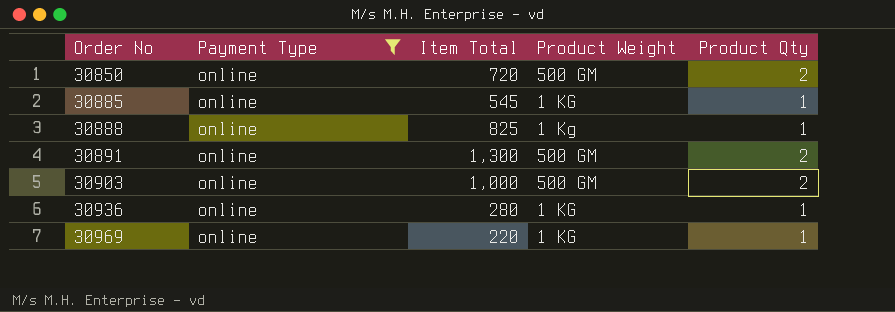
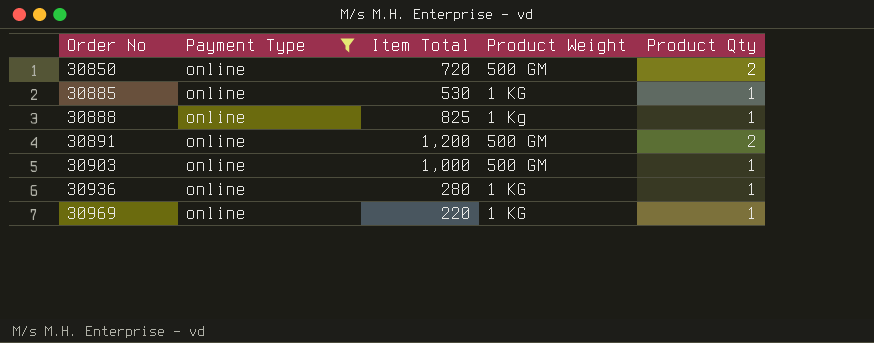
30885 | Item Total: 545 -> 530
30891 | Item Total: 1,300 -> 1,200
30903 | Product Qty: 2 -> 1

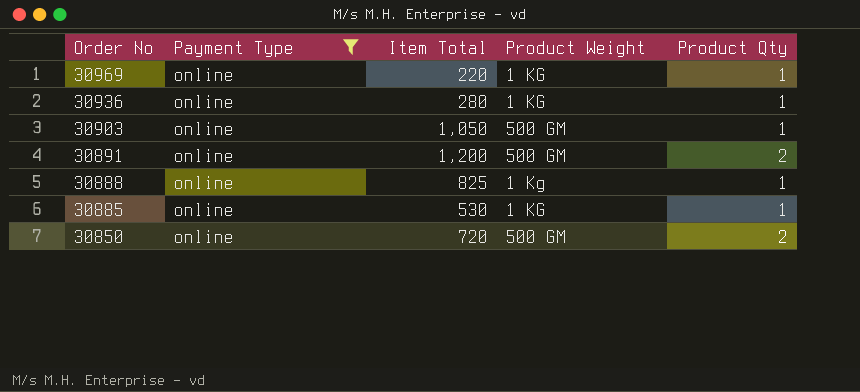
row order: Order No ascending -> Order No descending
30903 | Item Total: 1,000 -> 1,050

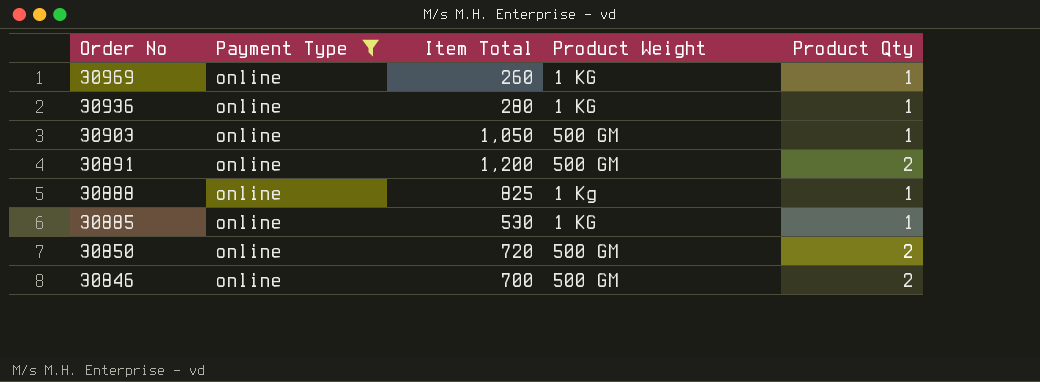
30969 | Item Total: 220 -> 260
row 30846: none -> online | 700 | 500 GM | 2

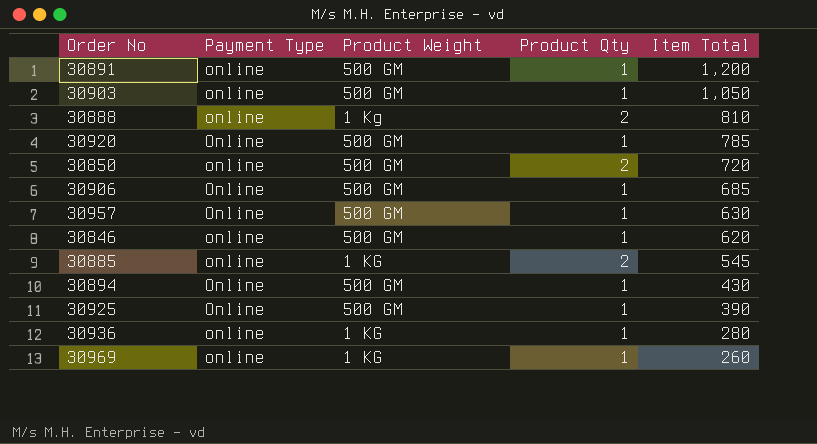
filter: Payment Type = online -> none
row order: Order No descending -> Item Total descending
column Item Total | position: 3 -> 5
30891 | Product Qty: 2 -> 1
30888 | Product Qty: 1 -> 2
30888 | Item Total: 825 -> 810
30846 | Product Qty: 2 -> 1
30846 | Item Total: 700 -> 620
30885 | Product Qty: 1 -> 2
30885 | Item Total: 530 -> 545

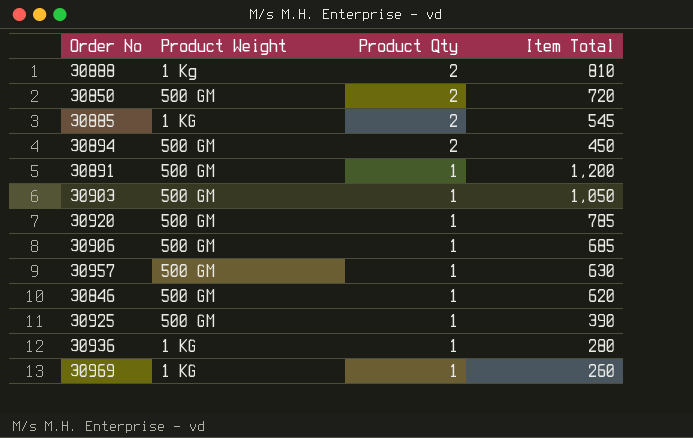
row order: Item Total descending -> Product Qty descending
column Payment Type | position: 2 -> none
30894 | Product Qty: 1 -> 2
30894 | Item Total: 430 -> 450

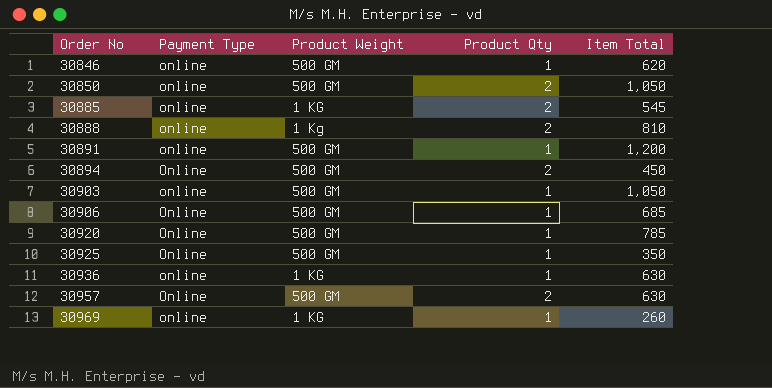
row order: Product Qty descending -> Order No ascending
column Payment Type | position: none -> 2
30850 | Item Total: 720 -> 1,050
30925 | Item Total: 390 -> 350
30936 | Item Total: 280 -> 630
30957 | Product Qty: 1 -> 2

